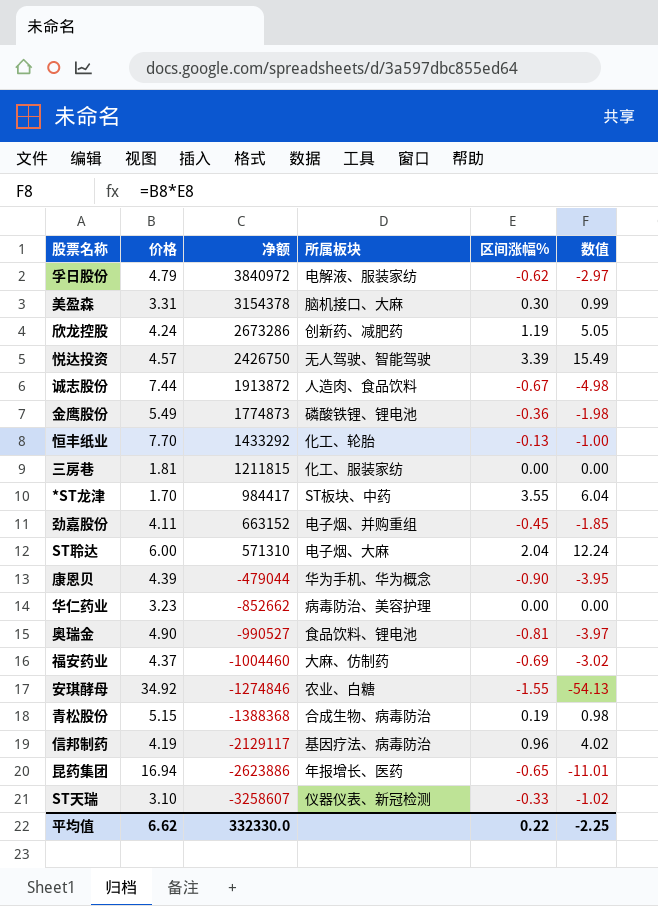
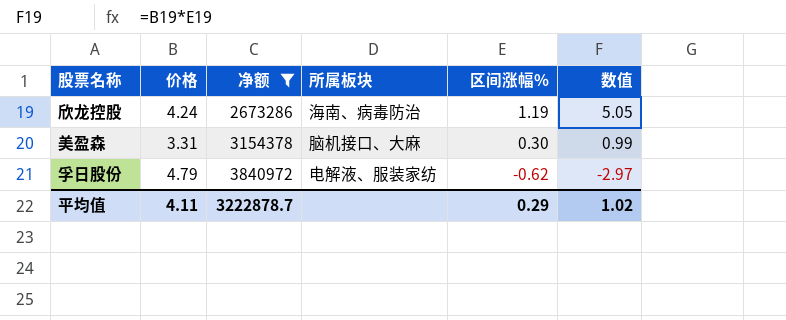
filter: none -> 净额 >= 2673286
row order: 净额 descending -> 净额 ascending
欣龙控股 | 所属板块: 创新药、减肥药 -> 海南、病毒防治
平均值 | 价格: 6.62 -> 4.11
平均值 | 净额: 332330.0 -> 3222878.7
平均值 | 区间涨幅%: 0.22 -> 0.29
平均值 | 数值: -2.25 -> 1.02

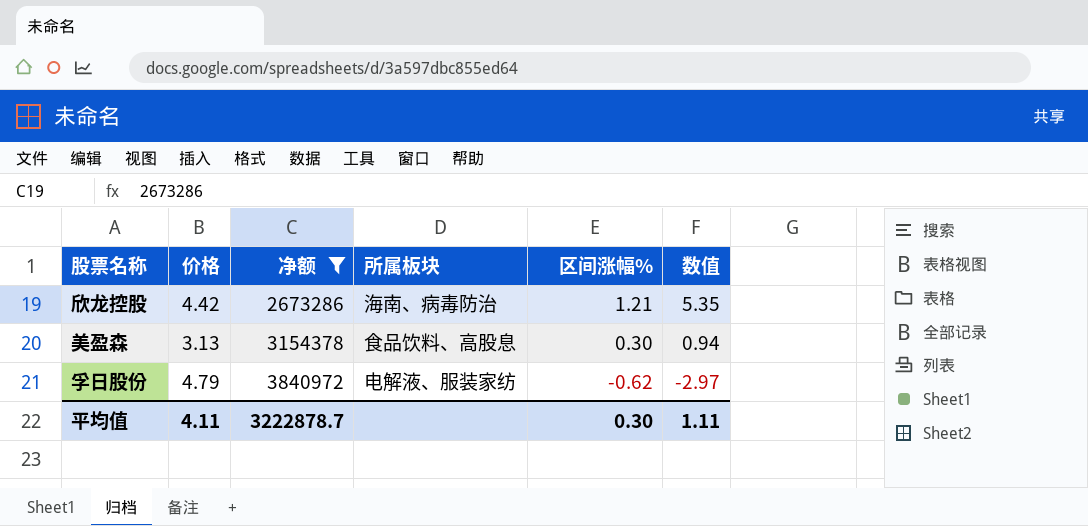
欣龙控股 | 价格: 4.24 -> 4.42
欣龙控股 | 区间涨幅%: 1.19 -> 1.21
欣龙控股 | 数值: 5.05 -> 5.35
美盈森 | 价格: 3.31 -> 3.13
美盈森 | 所属板块: 脑机接口、大麻 -> 食品饮料、高股息
美盈森 | 数值: 0.99 -> 0.94
平均值 | 区间涨幅%: 0.29 -> 0.30
平均值 | 数值: 1.02 -> 1.11

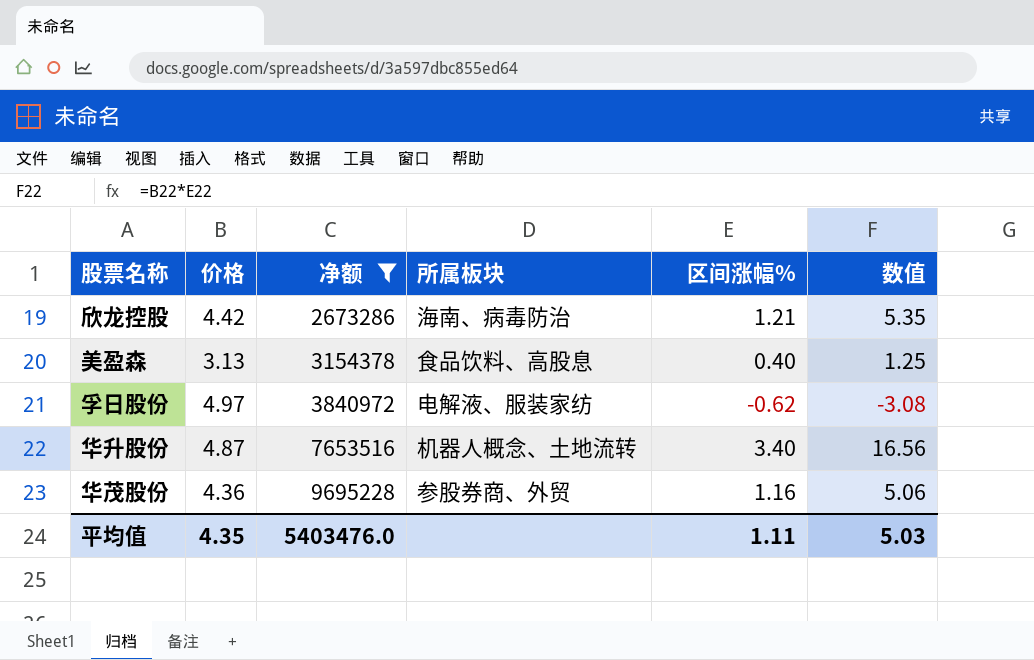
美盈森 | 区间涨幅%: 0.30 -> 0.40
美盈森 | 数值: 0.94 -> 1.25
孚日股份 | 价格: 4.79 -> 4.97
孚日股份 | 数值: -2.97 -> -3.08
row 华升股份: none -> 4.87 | 7653516 | 机器人概念、土地流转 | 3.40 | 16.56
row 华茂股份: none -> 4.36 | 9695228 | 参股券商、外贸 | 1.16 | 5.06
平均值 | 价格: 4.11 -> 4.35
平均值 | 净额: 3222878.7 -> 5403476.0
平均值 | 区间涨幅%: 0.30 -> 1.11
平均值 | 数值: 1.11 -> 5.03

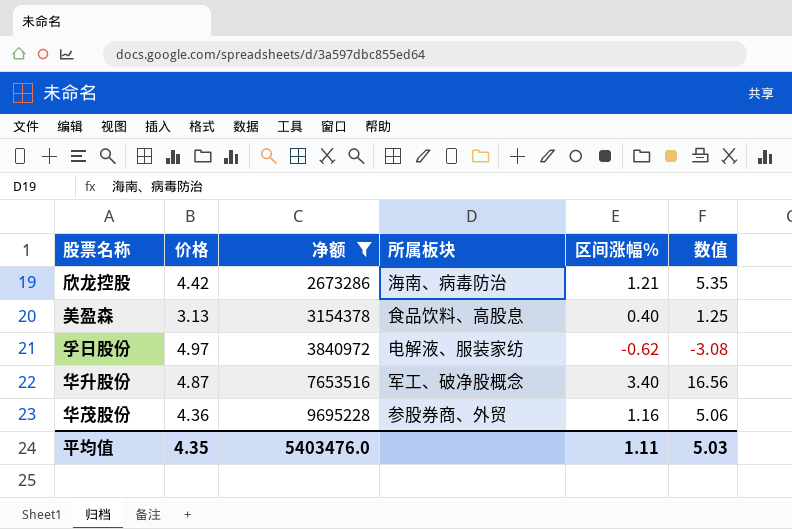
华升股份 | 所属板块: 机器人概念、土地流转 -> 军工、破净股概念

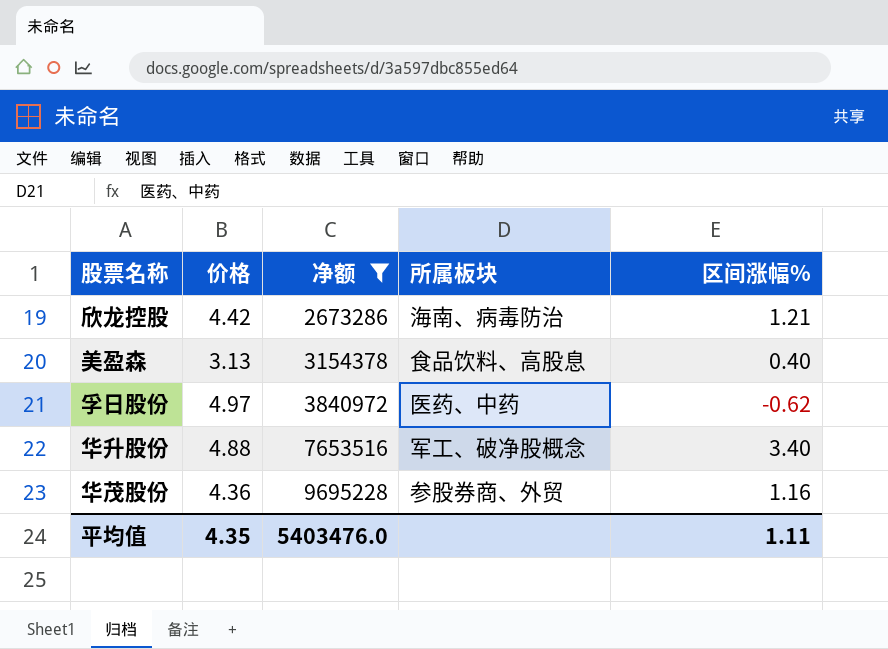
column 数值 | formula: [价格] * [区间涨幅%] -> none
孚日股份 | 所属板块: 电解液、服装家纺 -> 医药、中药
华升股份 | 价格: 4.87 -> 4.88

